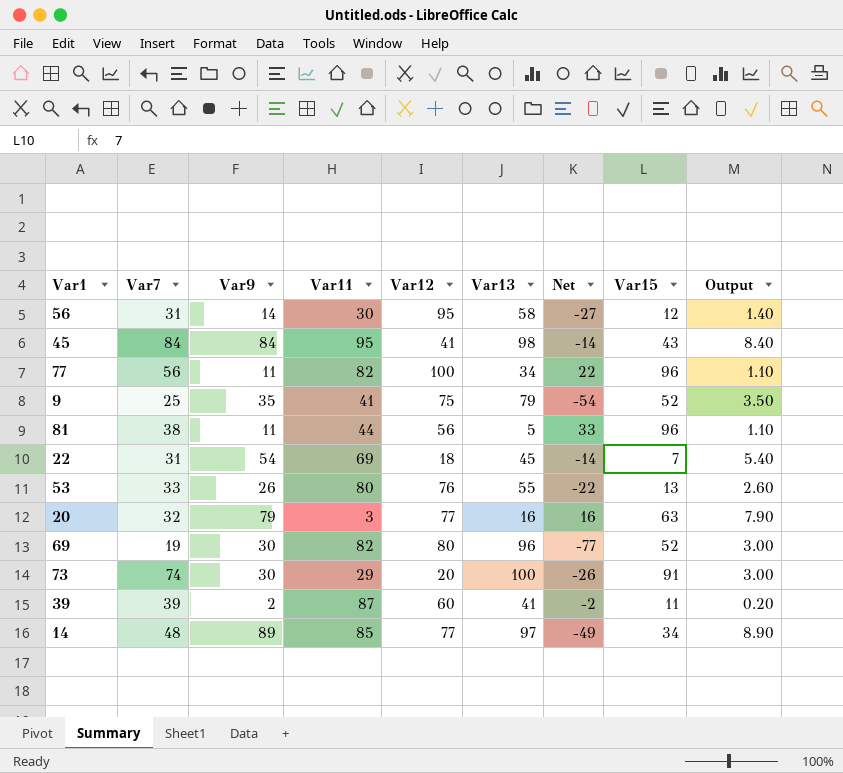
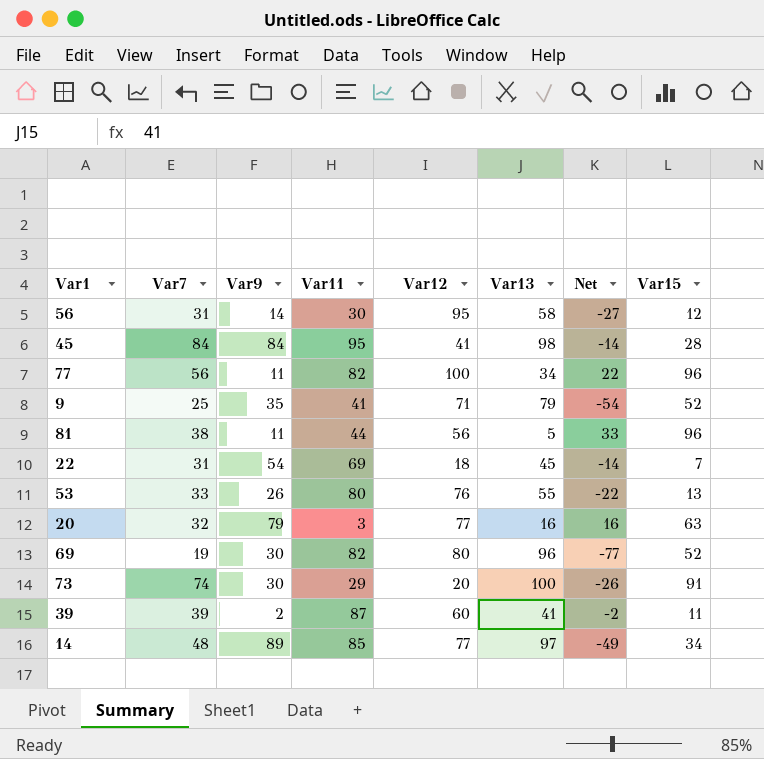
column Output | formula: [Var9] * 0.1 -> none
45 | Var15: 43 -> 28
9 | Var12: 75 -> 71

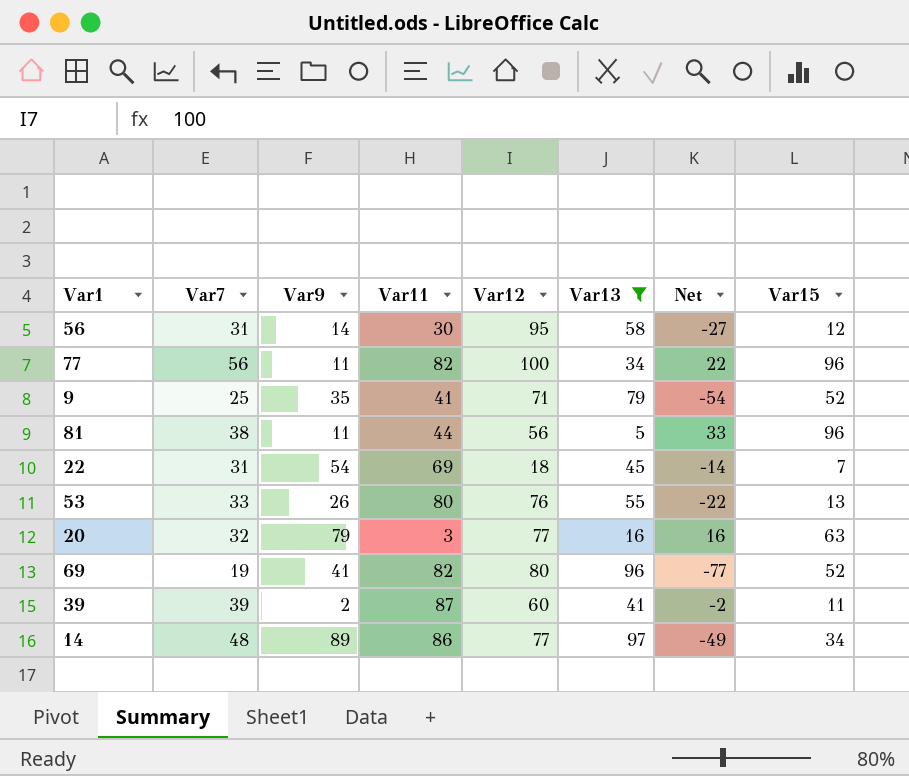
filter: none -> Var13 <= 97
69 | Var9: 30 -> 41
14 | Var11: 85 -> 86

